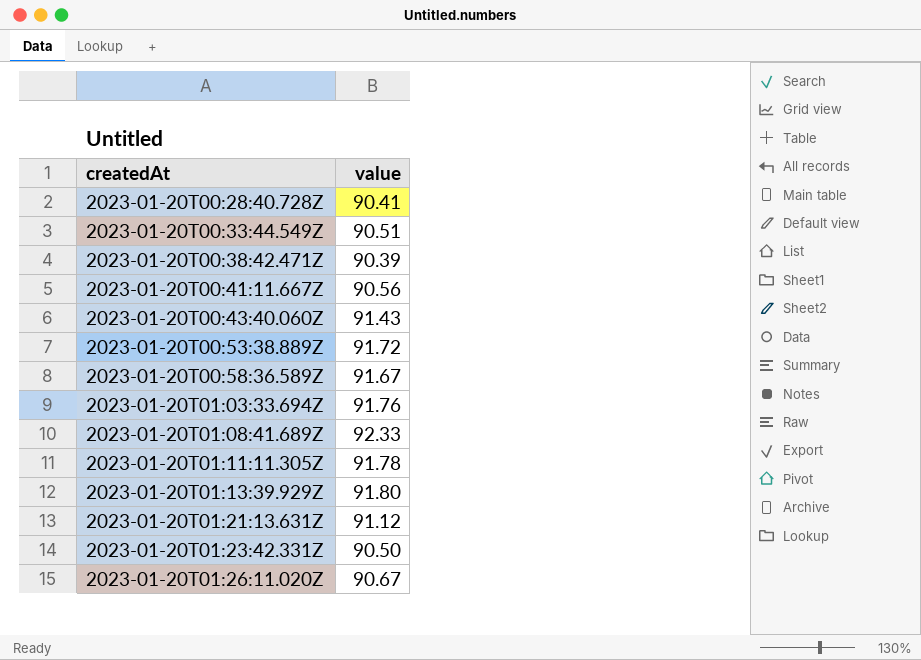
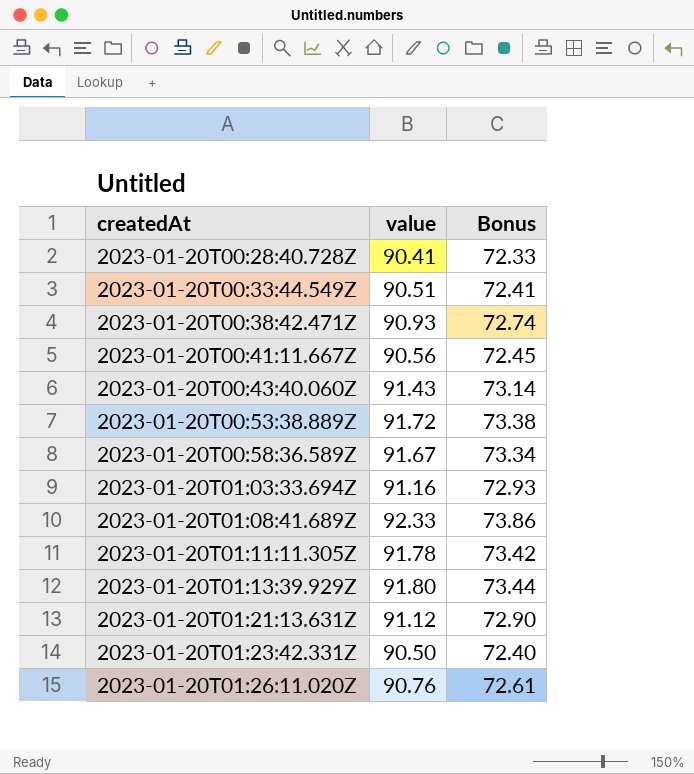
column Bonus | formula: none -> [value] * 0.8
2023-01-20T00:38:42.471Z | value: 90.39 -> 90.93
2023-01-20T01:03:33.694Z | value: 91.76 -> 91.16
2023-01-20T01:26:11.020Z | value: 90.67 -> 90.76

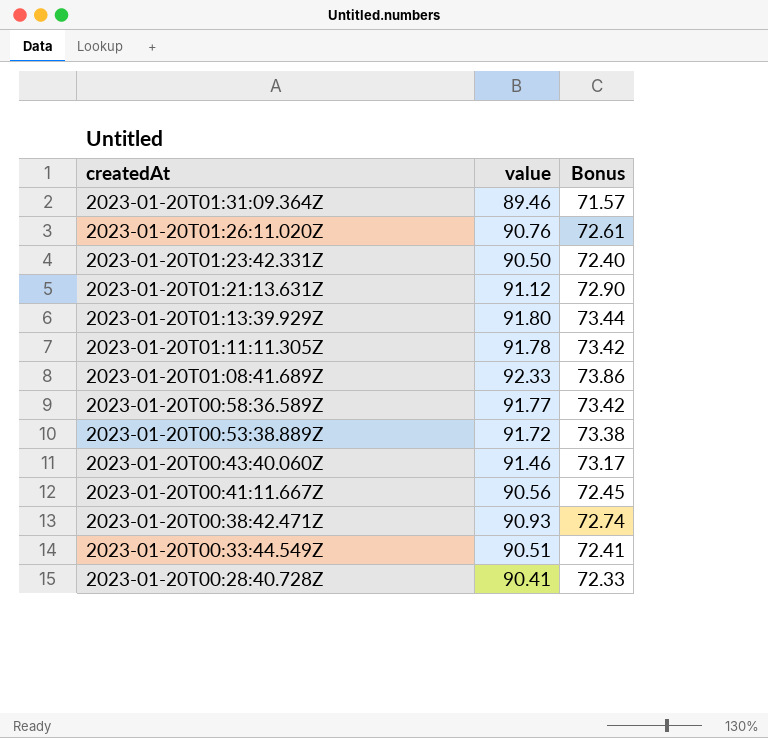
row order: createdAt ascending -> createdAt descending
row 2023-01-20T01:03:33.694Z: 91.16 | 72.93 -> none
row 2023-01-20T01:31:09.364Z: none -> 89.46 | 71.57
2023-01-20T00:58:36.589Z | value: 91.67 -> 91.77
2023-01-20T00:58:36.589Z | Bonus: 73.34 -> 73.42
2023-01-20T00:43:40.060Z | value: 91.43 -> 91.46
2023-01-20T00:43:40.060Z | Bonus: 73.14 -> 73.17

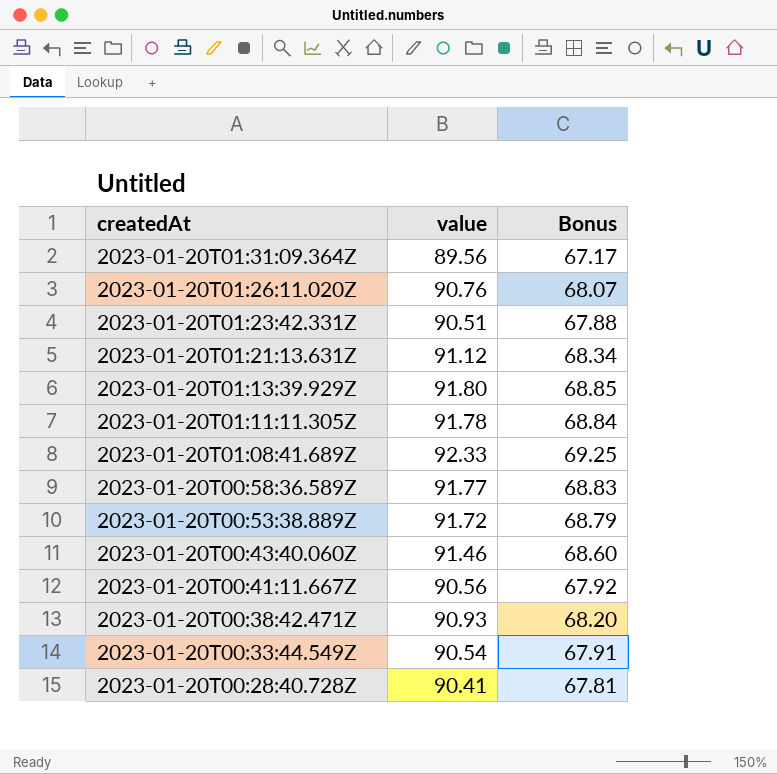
column Bonus | formula: [value] * 0.8 -> [value] * 0.75
2023-01-20T01:31:09.364Z | value: 89.46 -> 89.56
2023-01-20T01:23:42.331Z | value: 90.50 -> 90.51
2023-01-20T00:33:44.549Z | value: 90.51 -> 90.54

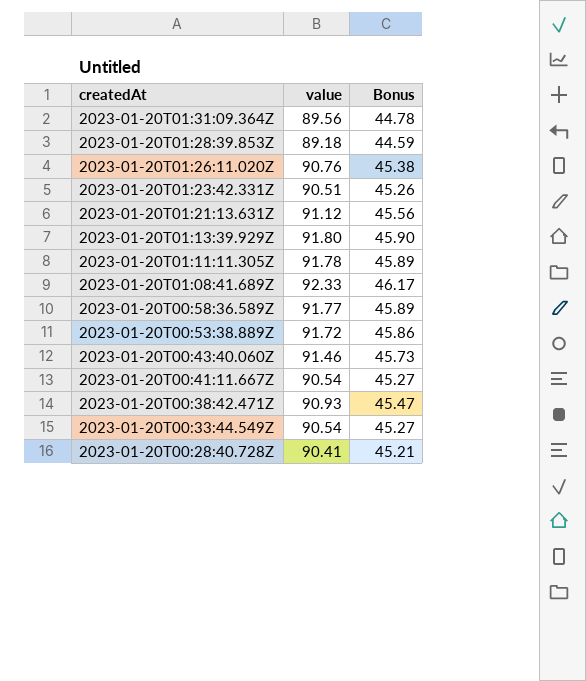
column Bonus | formula: [value] * 0.75 -> [value] * 0.5
row 2023-01-20T01:28:39.853Z: none -> 89.18 | 44.59
2023-01-20T00:41:11.667Z | value: 90.56 -> 90.54

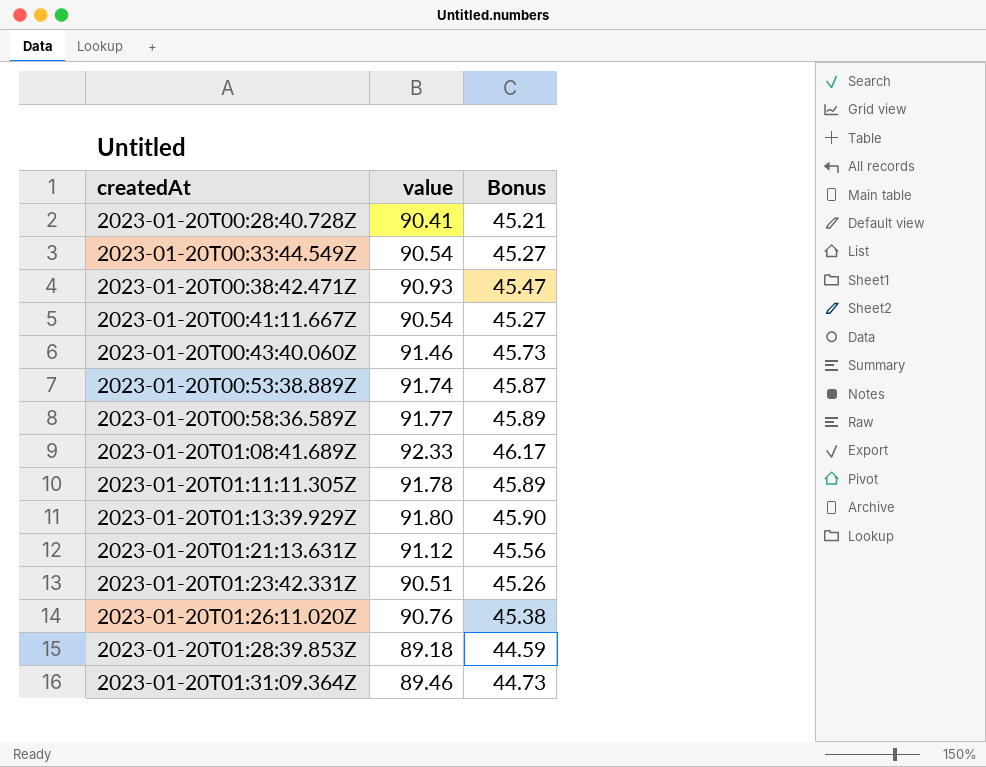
row order: createdAt descending -> createdAt ascending
2023-01-20T00:53:38.889Z | value: 91.72 -> 91.74
2023-01-20T00:53:38.889Z | Bonus: 45.86 -> 45.87
2023-01-20T01:31:09.364Z | value: 89.56 -> 89.46
2023-01-20T01:31:09.364Z | Bonus: 44.78 -> 44.73

